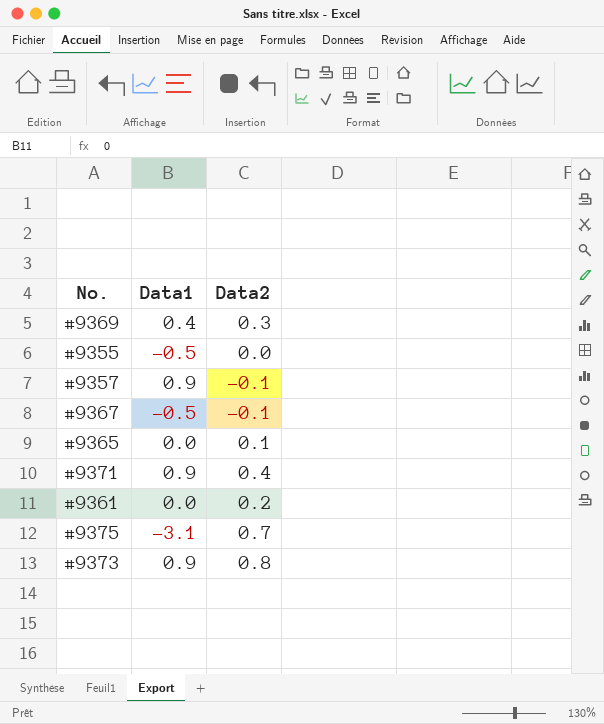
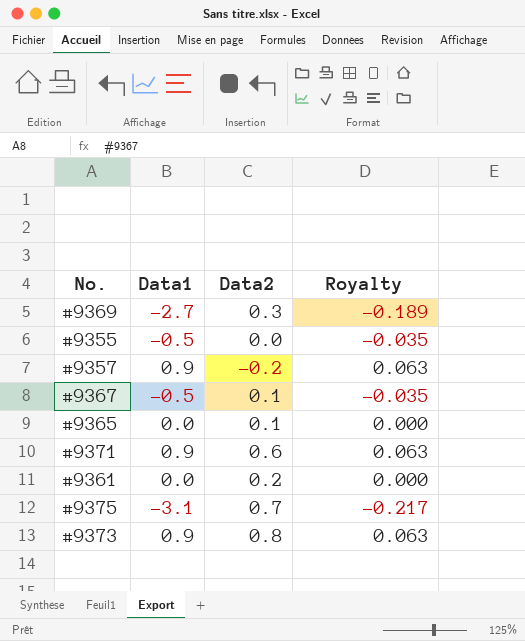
column Royalty | formula: none -> [Data1] * 0.07
#9369 | Data1: 0.4 -> -2.7
#9357 | Data2: -0.1 -> -0.2
#9367 | Data2: -0.1 -> 0.1
#9371 | Data2: 0.4 -> 0.6

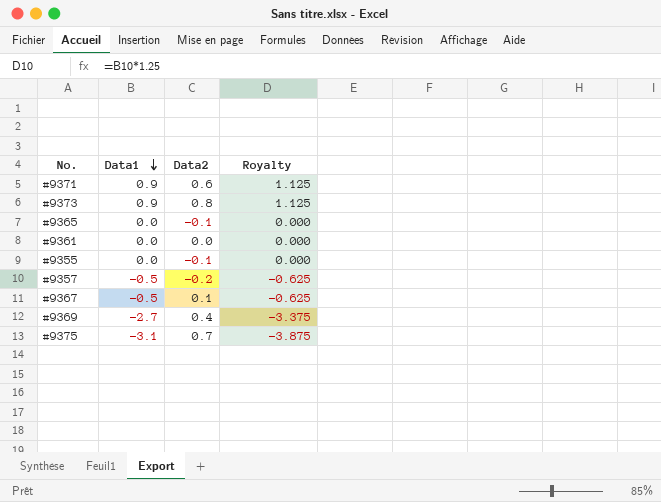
row order: none -> Data1 descending
column Royalty | formula: [Data1] * 0.07 -> [Data1] * 1.25
#9365 | Data2: 0.1 -> -0.1
#9361 | Data2: 0.2 -> 0.0
#9355 | Data1: -0.5 -> 0.0
#9355 | Data2: 0.0 -> -0.1
#9357 | Data1: 0.9 -> -0.5
#9369 | Data2: 0.3 -> 0.4

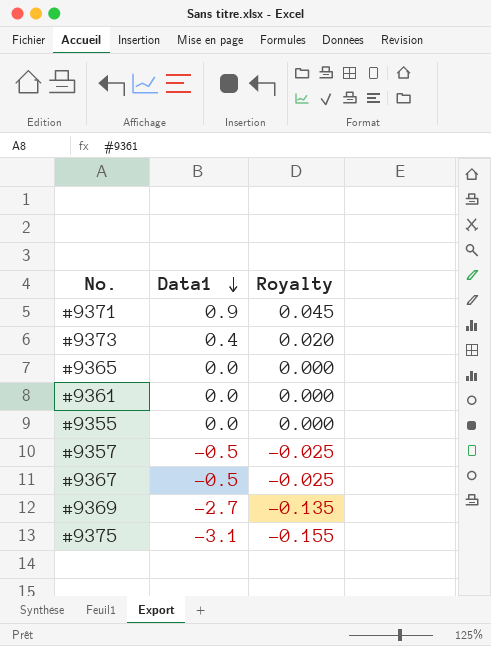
column Data2 | position: 3 -> none
column Royalty | formula: [Data1] * 1.25 -> [Data1] * 0.05
#9373 | Data1: 0.9 -> 0.4

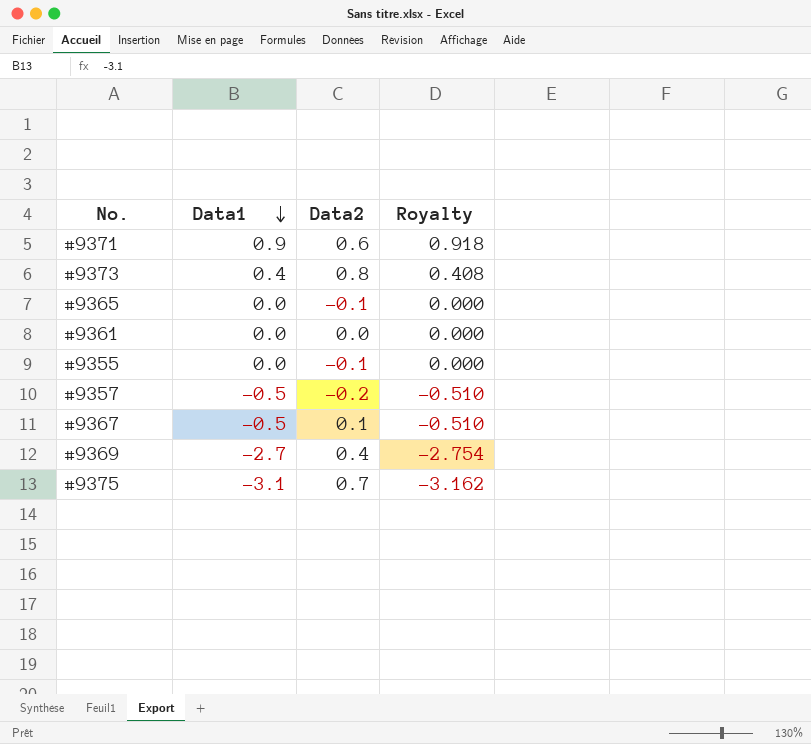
column Data2 | position: none -> 3
column Royalty | formula: [Data1] * 0.05 -> [Data1] * 1.02

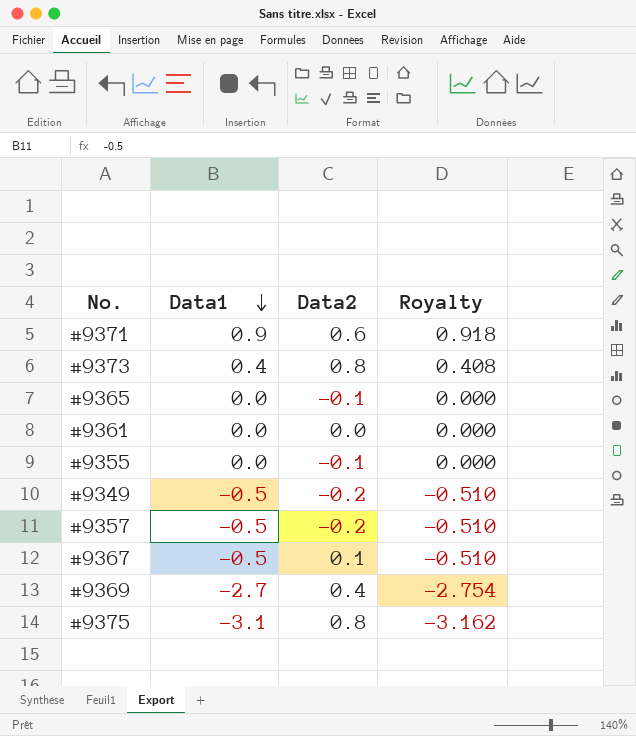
row #9349: none -> -0.5 | -0.2 | -0.510
#9375 | Data2: 0.7 -> 0.8

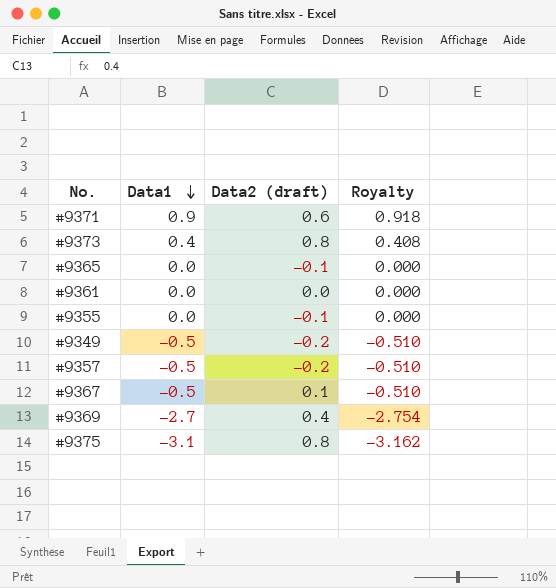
column name: Data2 -> Data2 (draft)

